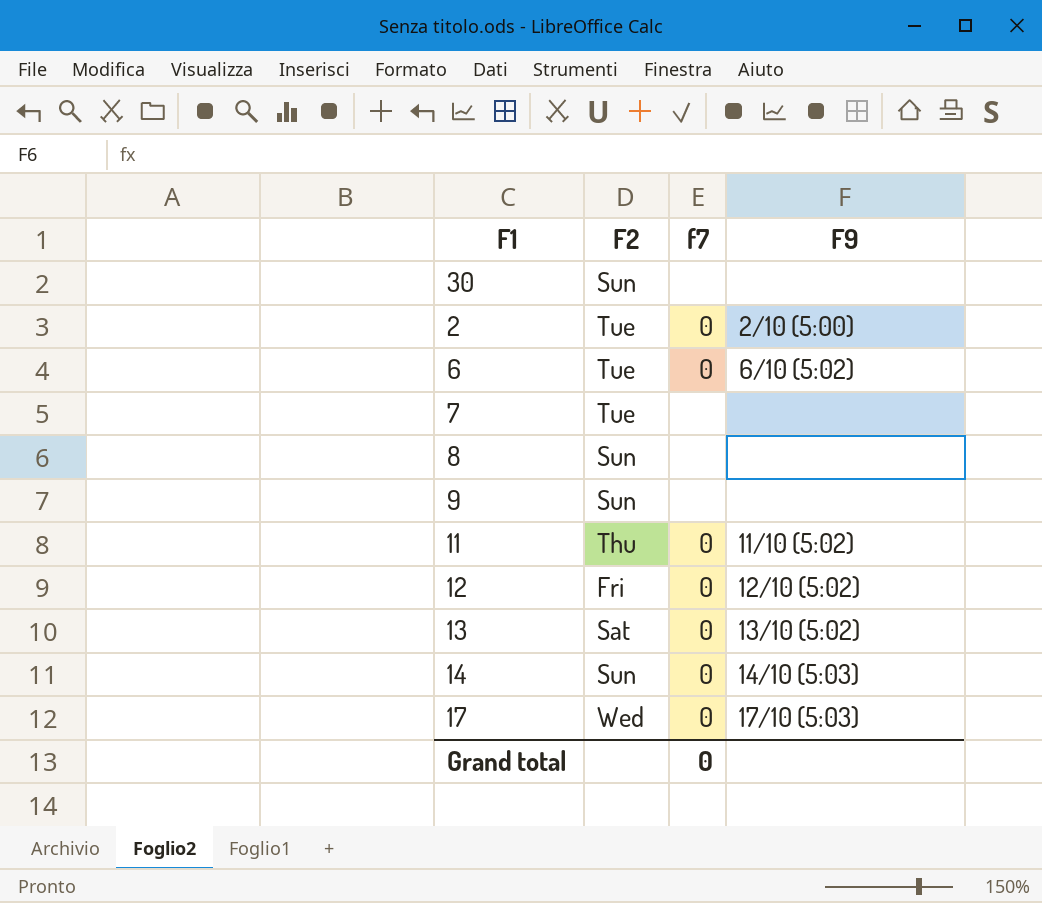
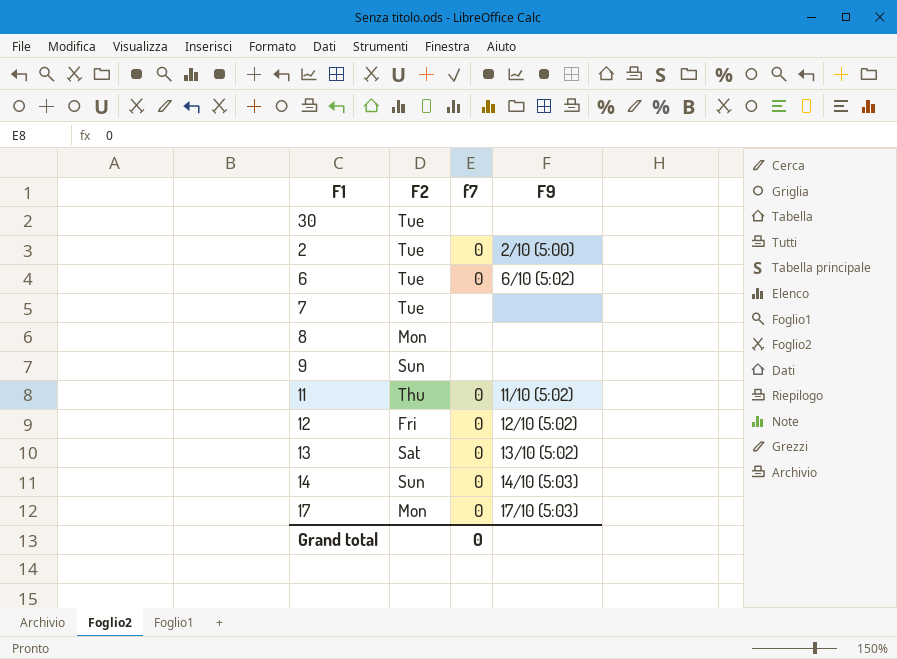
30 | F2: Sun -> Tue
8 | F2: Sun -> Mon
17 | F2: Wed -> Mon

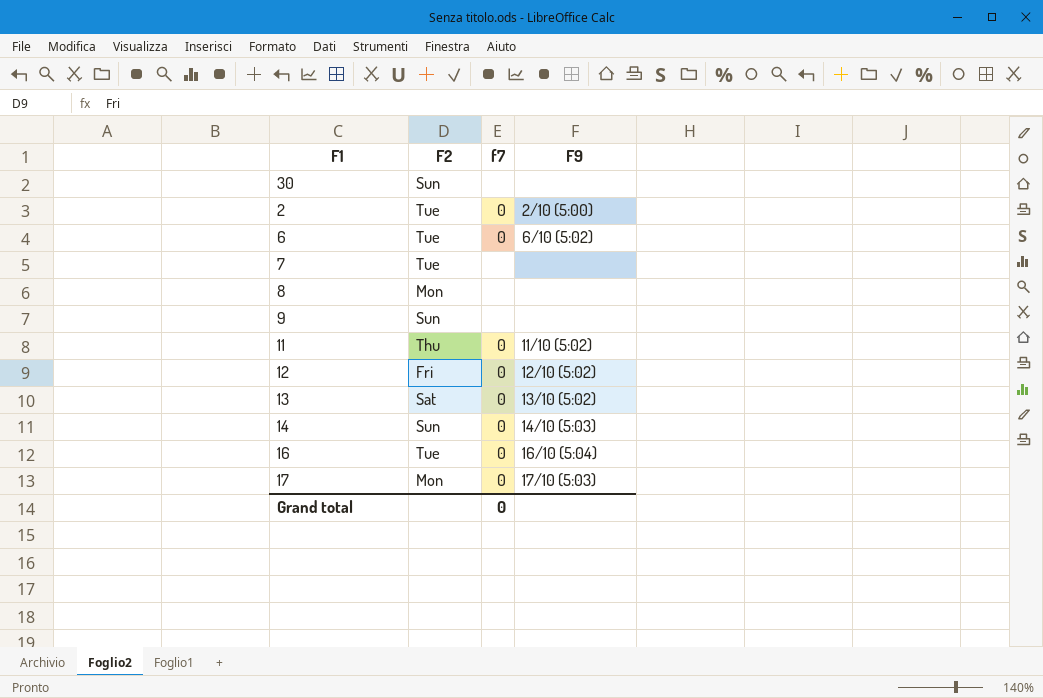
30 | F2: Tue -> Sun
row 16: none -> Tue | 0 | 16/10 (5:04)

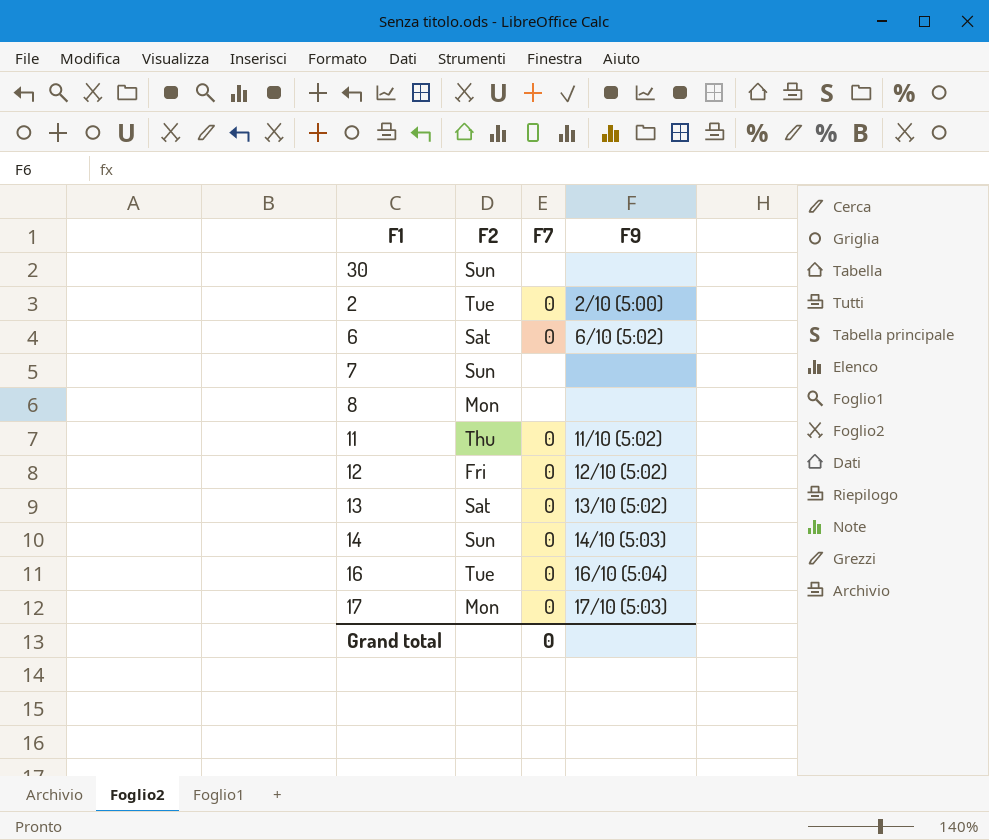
column name: f7 -> F7
row 9: Sun | none | none -> none
6 | F2: Tue -> Sat
7 | F2: Tue -> Sun

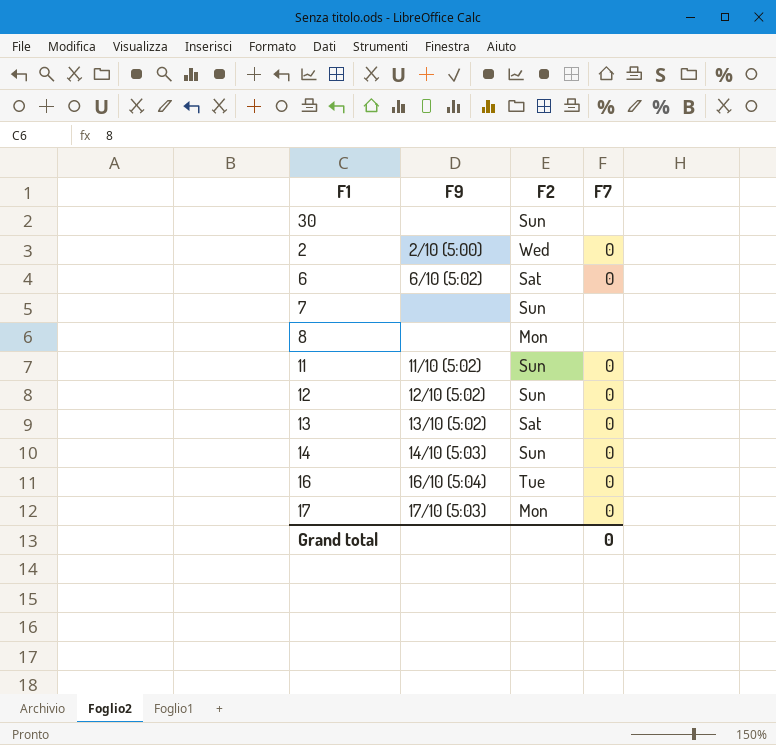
column F9 | position: 4 -> 2
2 | F2: Tue -> Wed
11 | F2: Thu -> Sun
12 | F2: Fri -> Sun

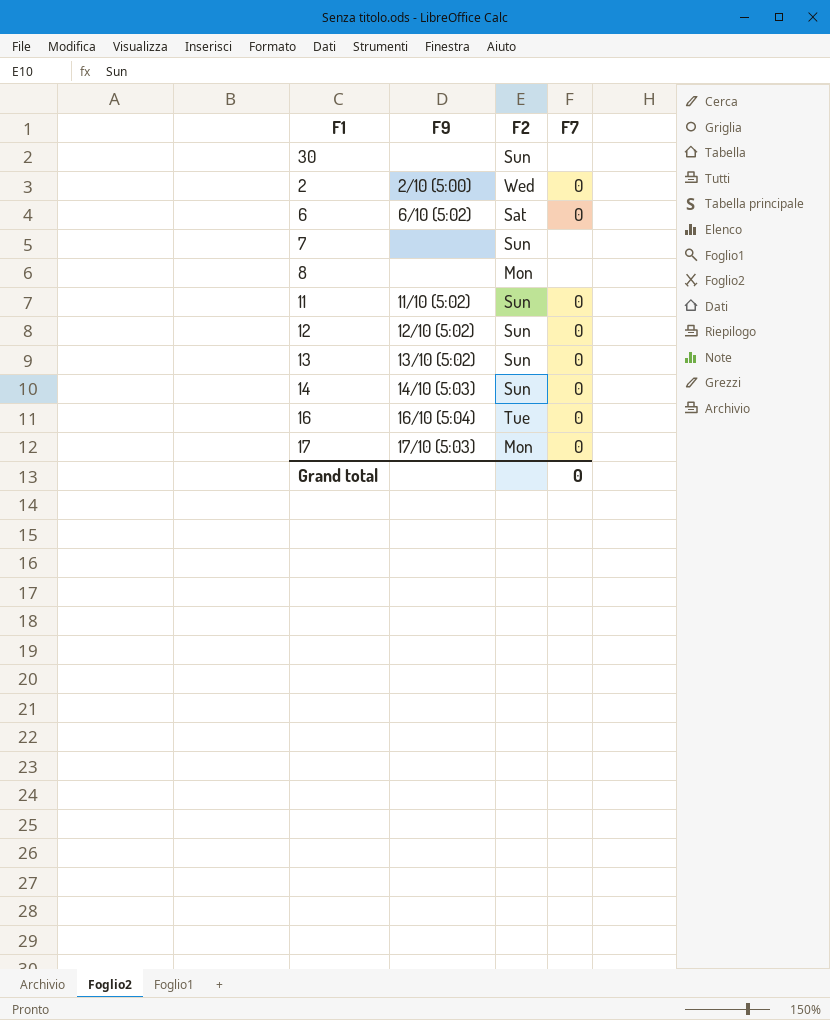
13 | F2: Sat -> Sun

